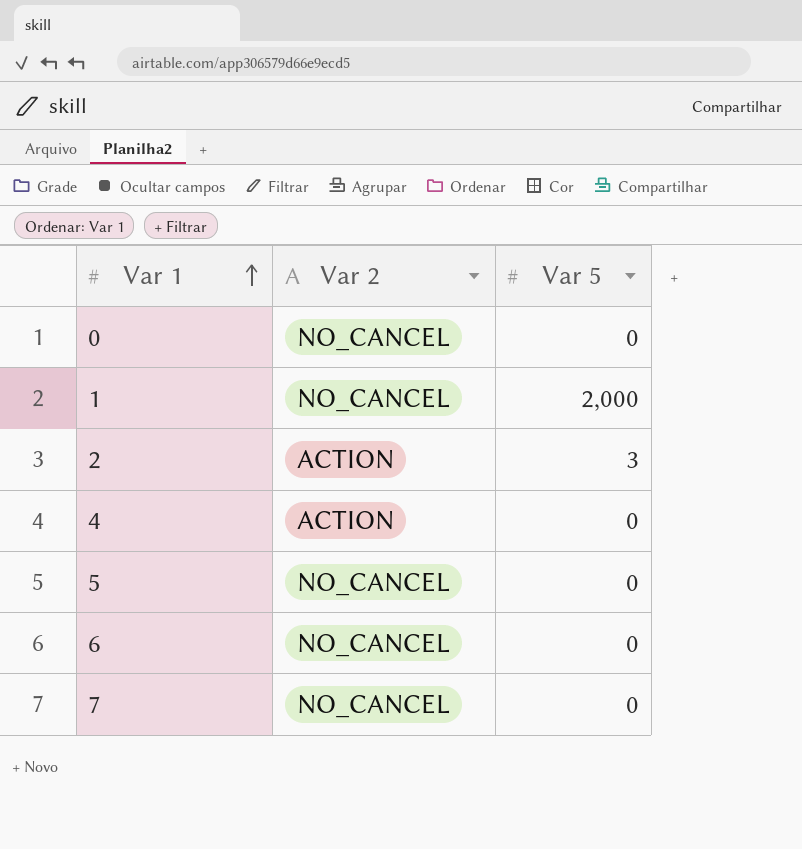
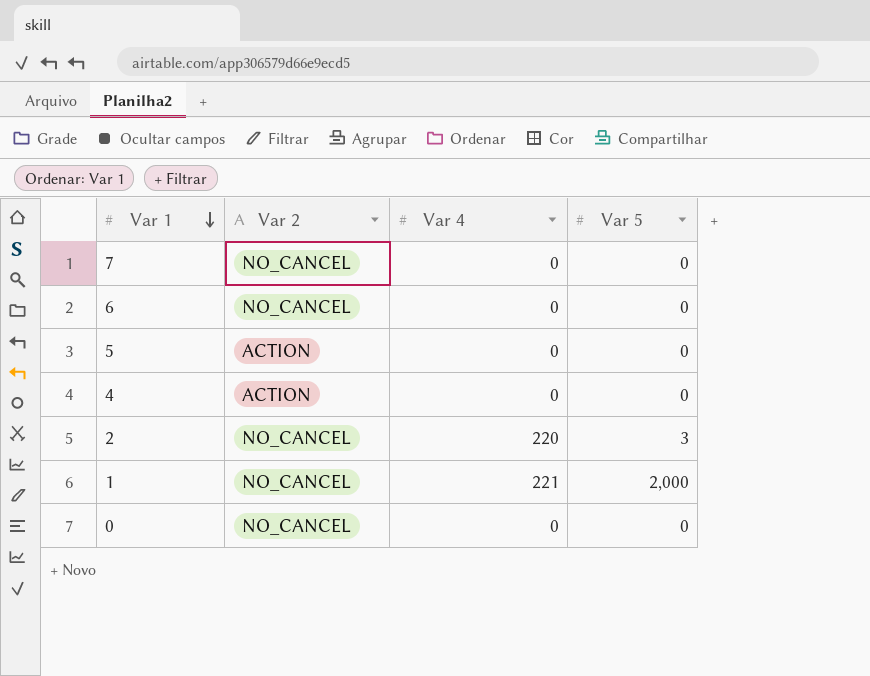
row order: Var 1 ascending -> Var 1 descending
column Var 4 | position: none -> 3
5 | Var 2: NO_CANCEL -> ACTION
2 | Var 2: ACTION -> NO_CANCEL

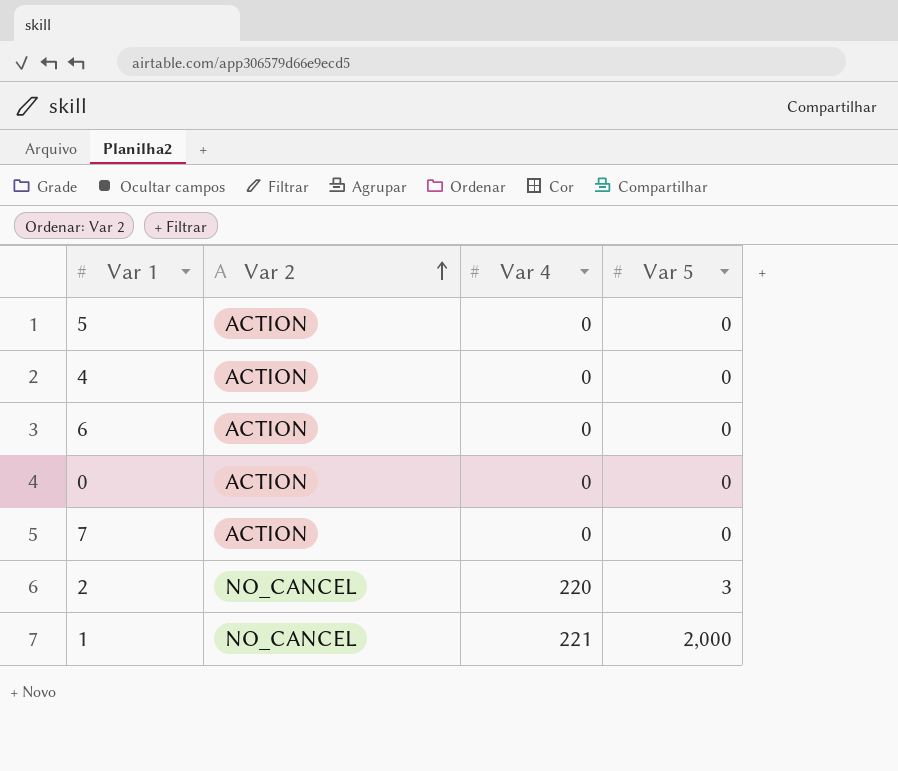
row order: Var 1 descending -> Var 2 ascending
6 | Var 2: NO_CANCEL -> ACTION
0 | Var 2: NO_CANCEL -> ACTION
7 | Var 2: NO_CANCEL -> ACTION

